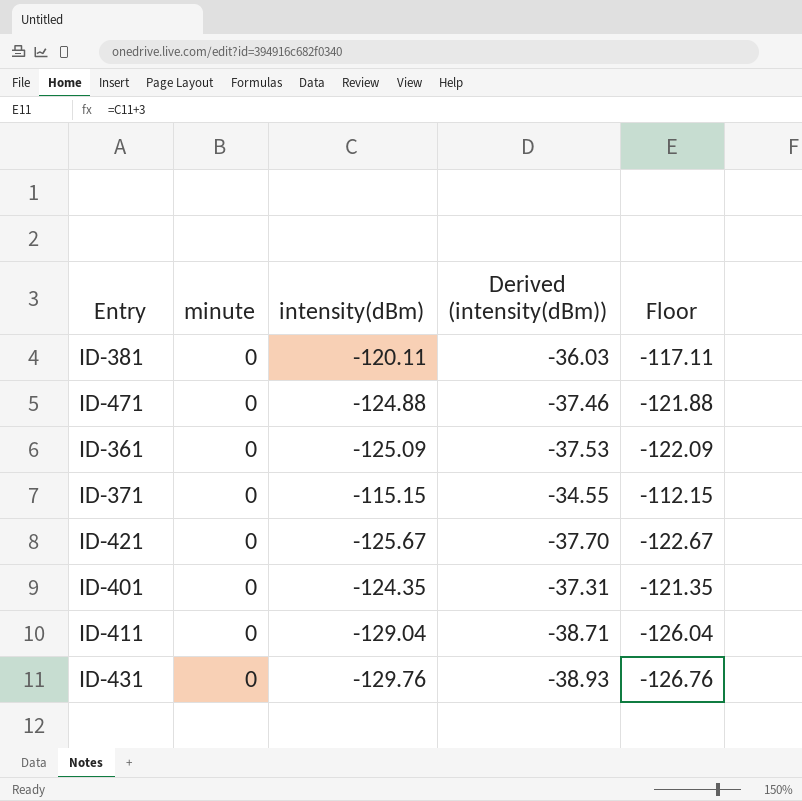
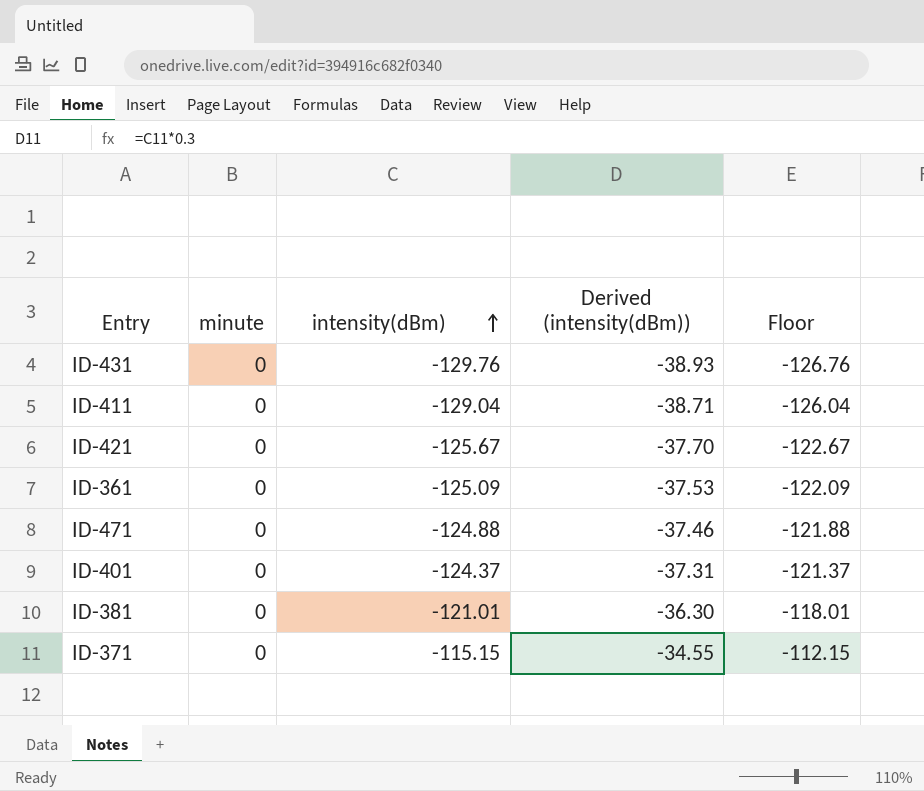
row order: none -> intensity(dBm) ascending
ID-401 | intensity(dBm): -124.35 -> -124.37
ID-401 | Floor: -121.35 -> -121.37
ID-381 | intensity(dBm): -120.11 -> -121.01
ID-381 | Derived (intensity(dBm)): -36.03 -> -36.30
ID-381 | Floor: -117.11 -> -118.01

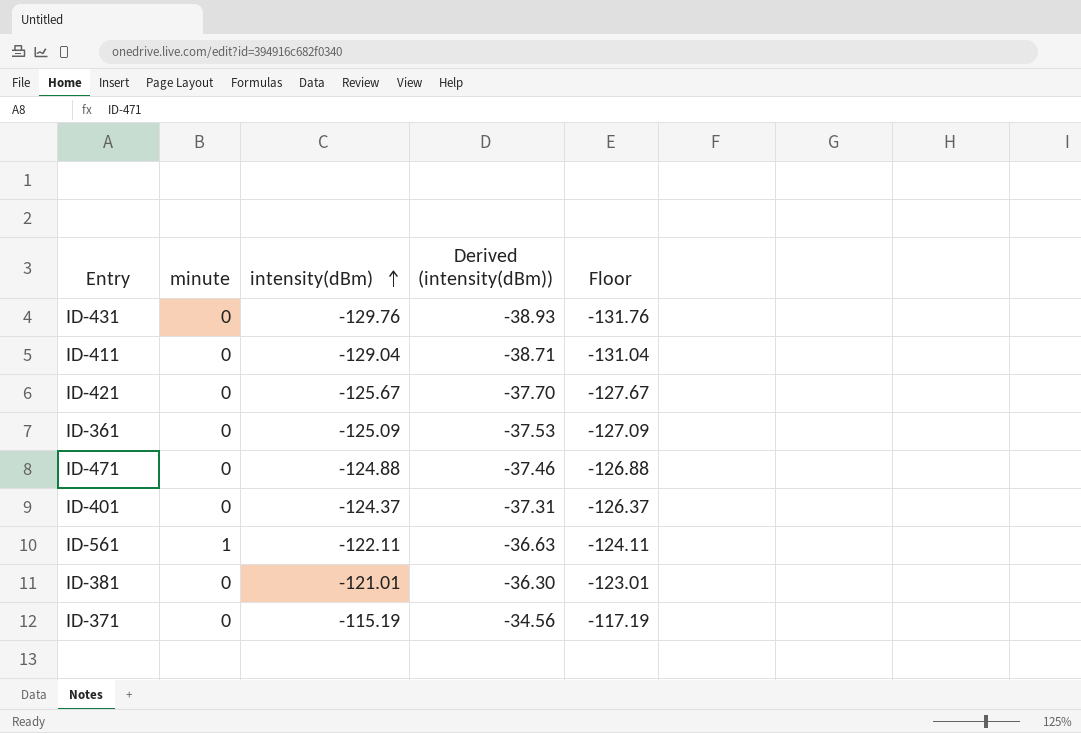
column Floor | formula: [intensity(dBm)] + 3 -> [intensity(dBm)] - 2
row ID-561: none -> 1 | -122.11 | -36.63 | -124.11
ID-371 | intensity(dBm): -115.15 -> -115.19
ID-371 | Derived (intensity(dBm)): -34.55 -> -34.56

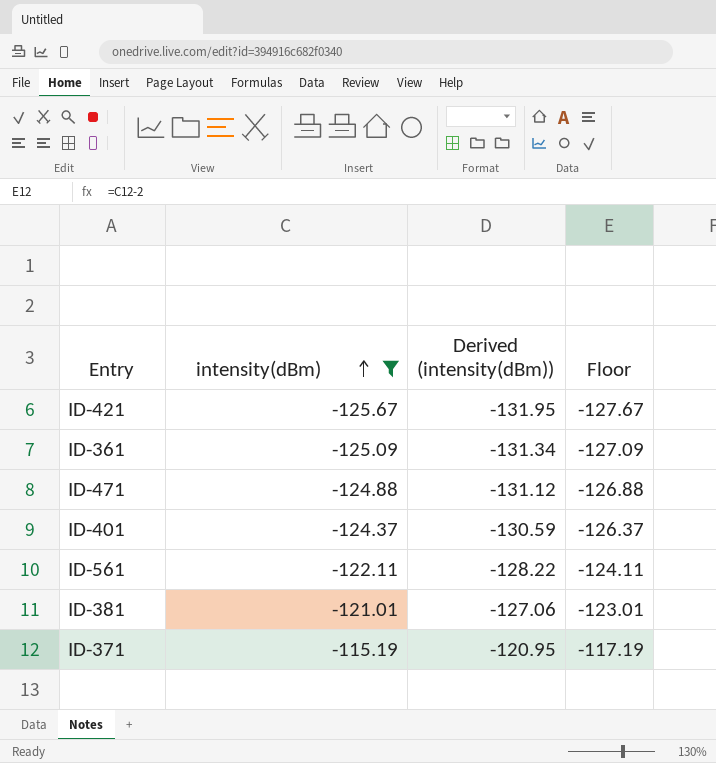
filter: none -> intensity(dBm) >= -125.67
column minute | position: 2 -> none
column Derived (intensity(dBm)) | formula: [intensity(dBm)] * 0.3 -> [intensity(dBm)] * 1.05

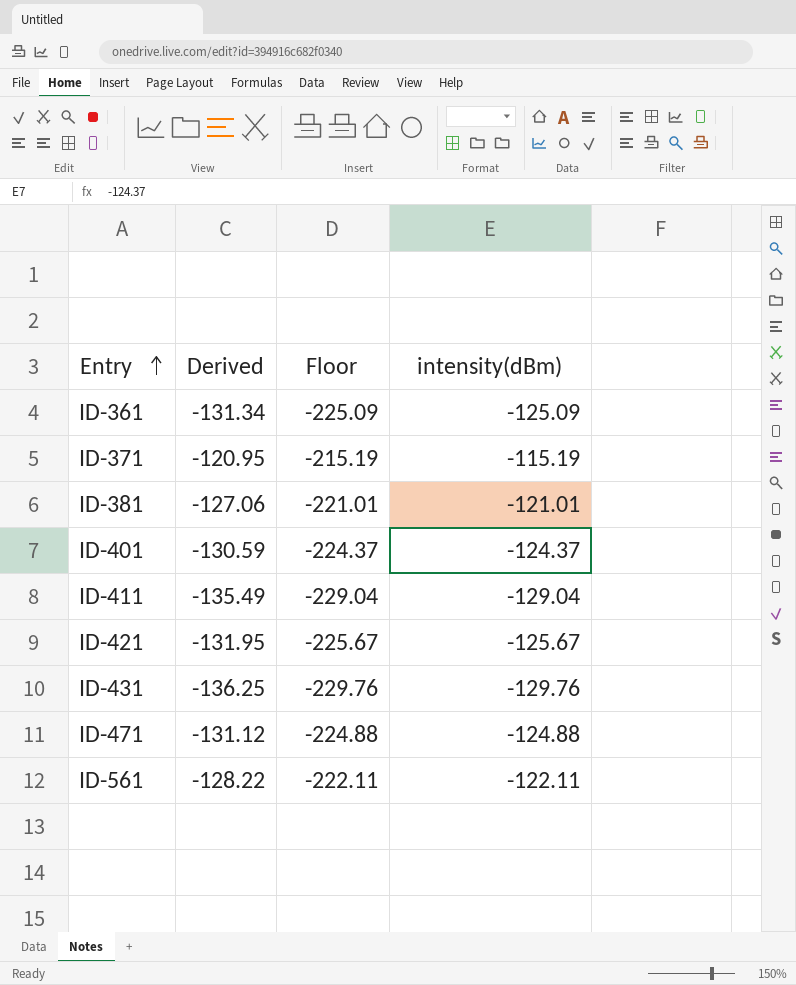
filter: intensity(dBm) >= -125.67 -> none
row order: intensity(dBm) ascending -> Entry ascending
column name: Derived (intensity(dBm)) -> Derived
column Floor | formula: [intensity(dBm)] - 2 -> [intensity(dBm)] - 100
column intensity(dBm) | position: 2 -> 4

